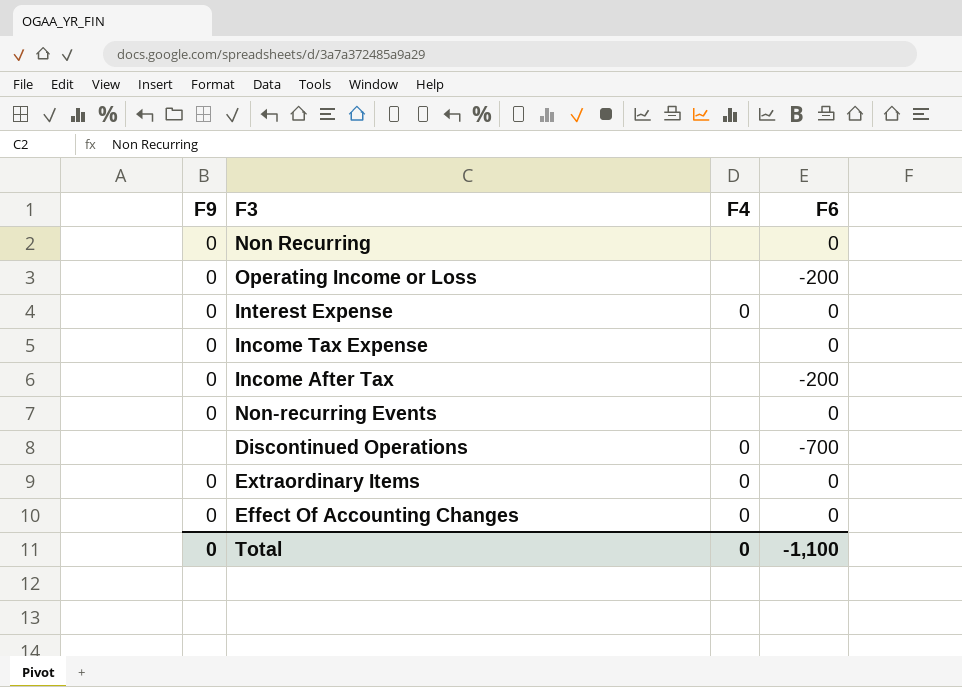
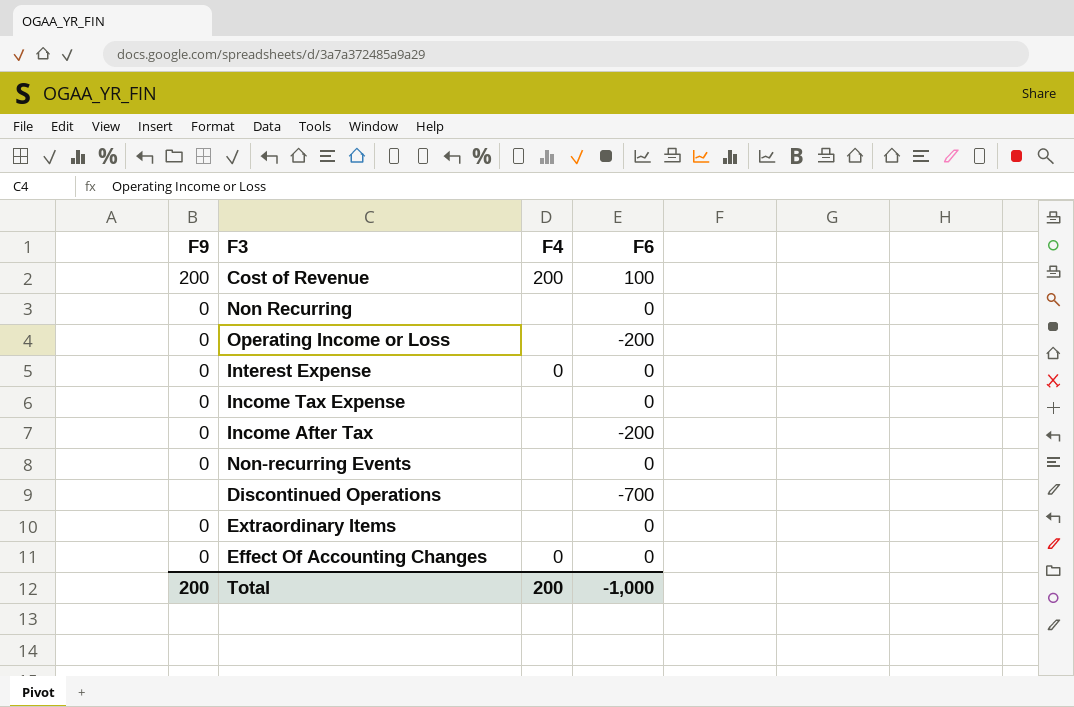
row Cost of Revenue: none -> 200 | 200 | 100
Discontinued Operations | F4: 0 -> none
Extraordinary Items | F4: 0 -> none
Total | F9: 0 -> 200
Total | F4: 0 -> 200
Total | F6: -1,100 -> -1,000

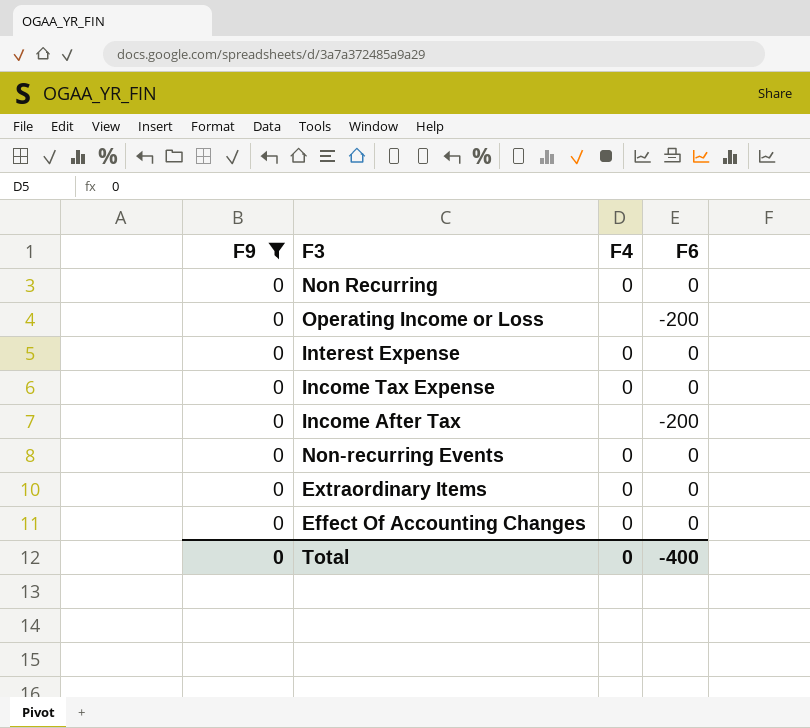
filter: none -> F9 = 0
Non Recurring | F4: none -> 0
Income Tax Expense | F4: none -> 0
Non-recurring Events | F4: none -> 0
Extraordinary Items | F4: none -> 0
Total | F9: 200 -> 0
Total | F4: 200 -> 0
Total | F6: -1,000 -> -400

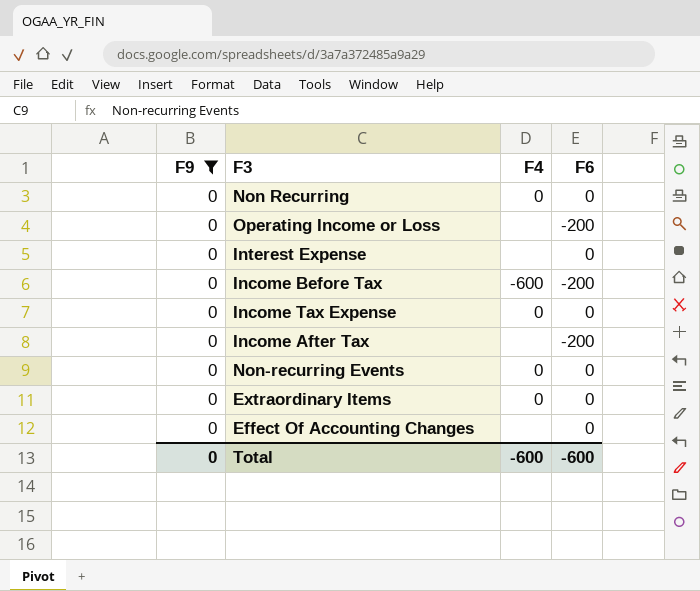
Interest Expense | F4: 0 -> none
row Income Before Tax: none -> 0 | -600 | -200
Effect Of Accounting Changes | F4: 0 -> none
Total | F4: 0 -> -600
Total | F6: -400 -> -600

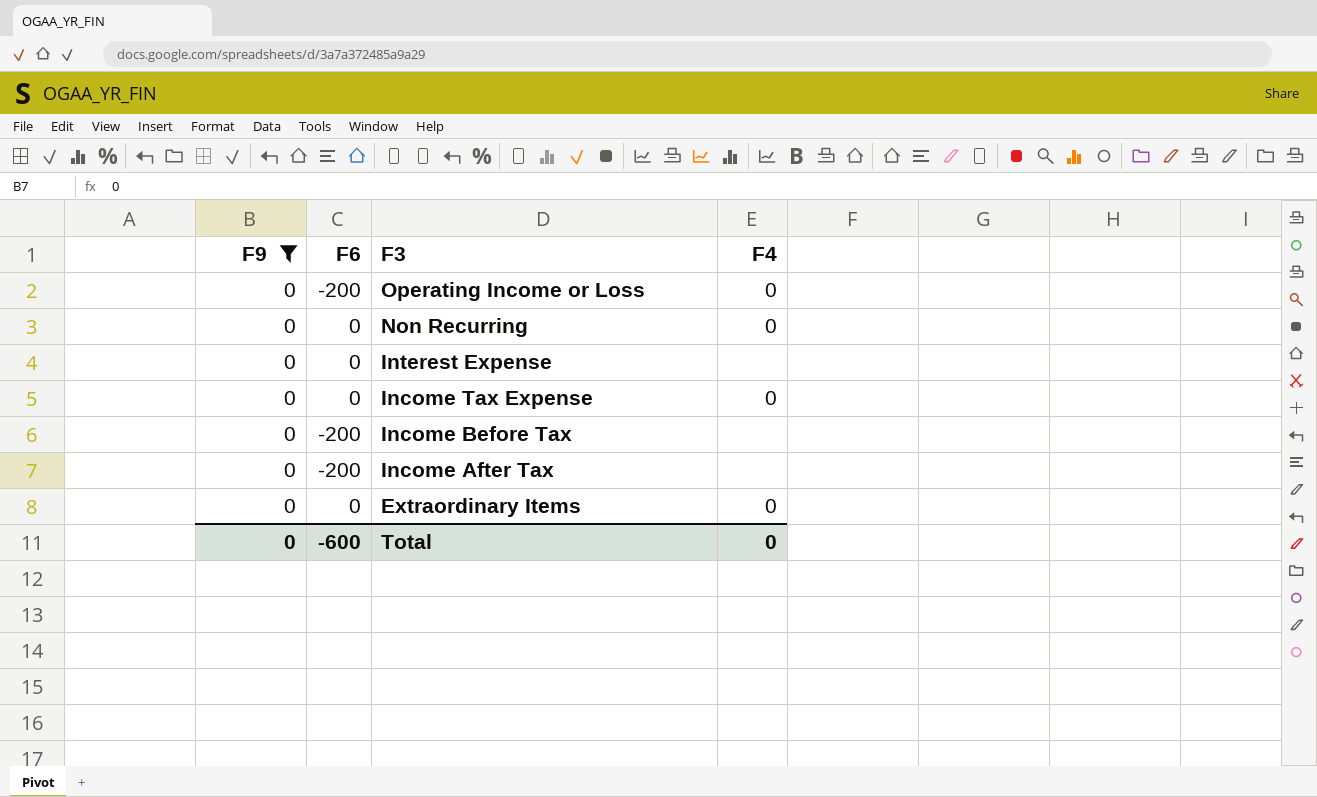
row order: none -> F3 descending
column F6 | position: 4 -> 2
row Non-recurring Events: 0 | 0 | 0 -> none
row Effect Of Accounting Changes: 0 | none | 0 -> none
Operating Income or Loss | F4: none -> 0
Income Before Tax | F4: -600 -> none
Total | F4: -600 -> 0

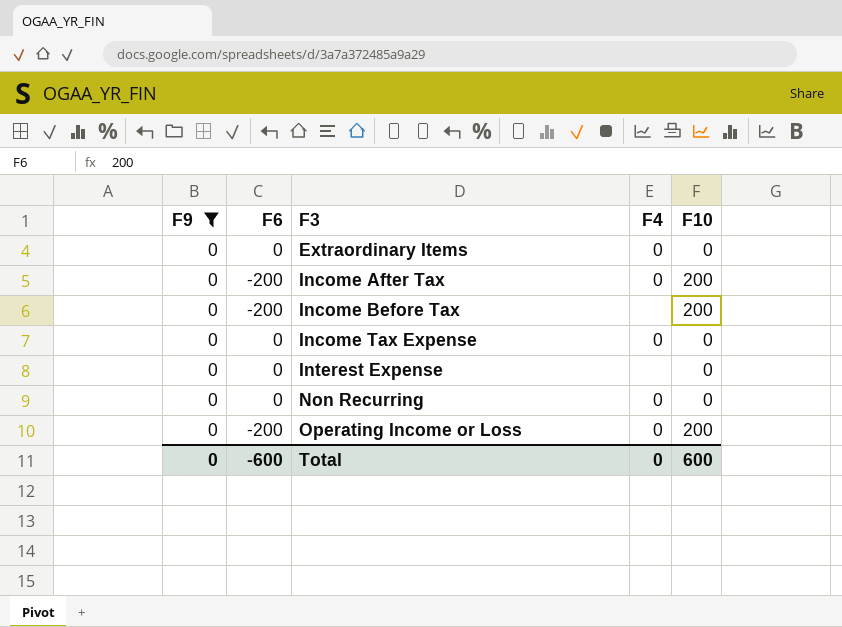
row order: F3 descending -> F3 ascending
column F10 | position: none -> 5
Income After Tax | F4: none -> 0

